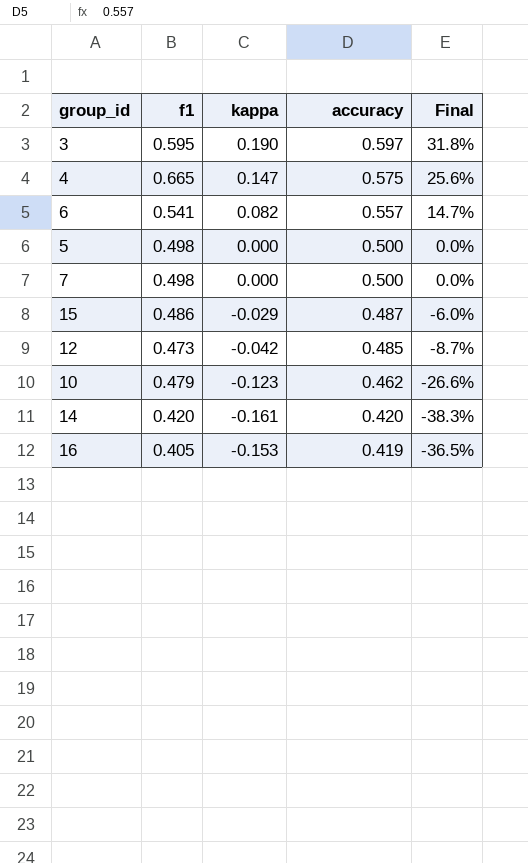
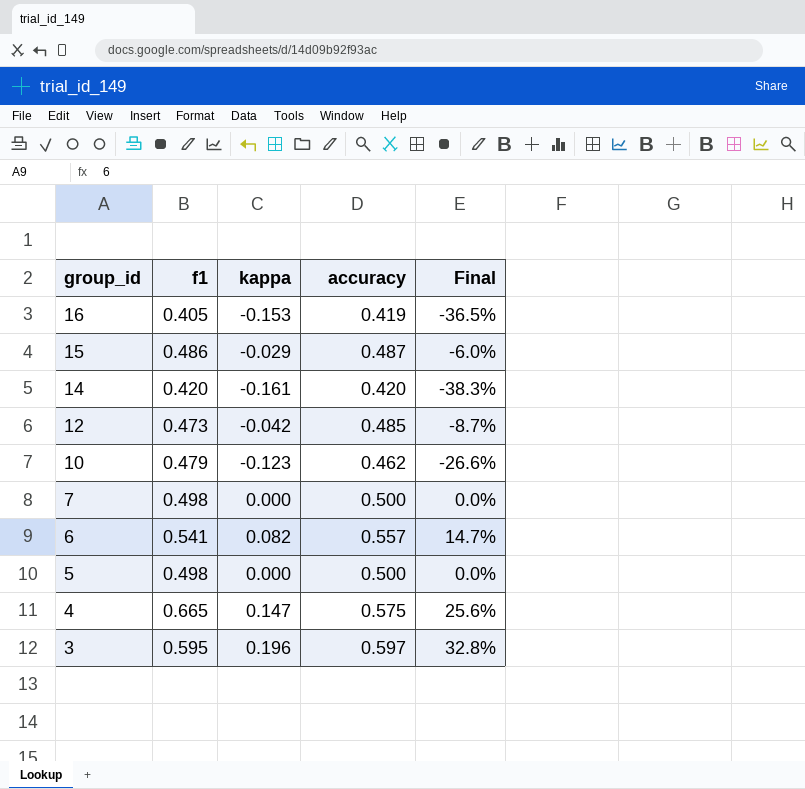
row order: accuracy descending -> group_id descending
3 | kappa: 0.190 -> 0.196
3 | Final: 31.8% -> 32.8%

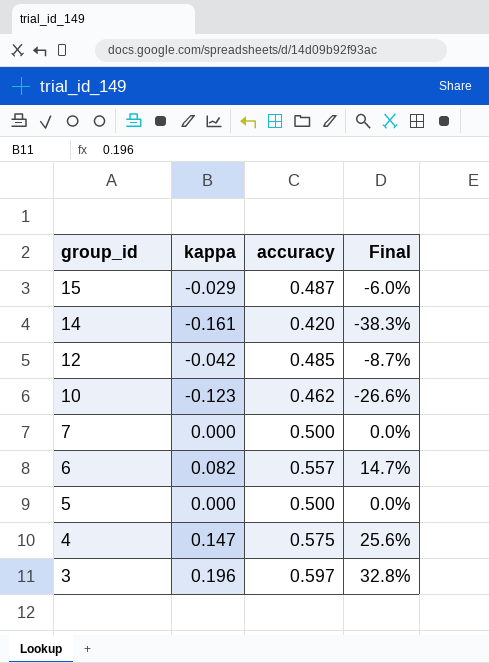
column f1 | position: 2 -> none
row 16: 0.405 | -0.153 | 0.419 | -36.5% -> none

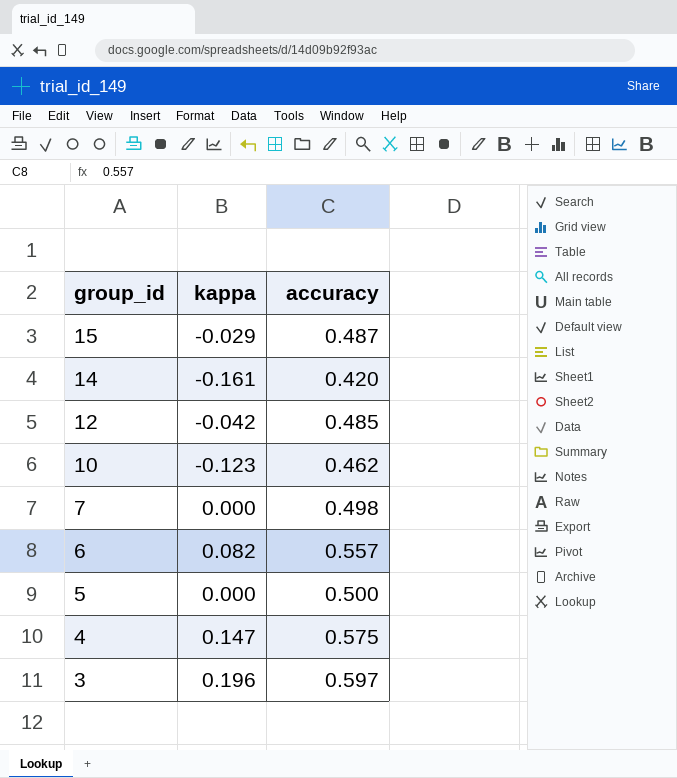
column Final | formula: [kappa] / [accuracy] -> none
7 | accuracy: 0.500 -> 0.498

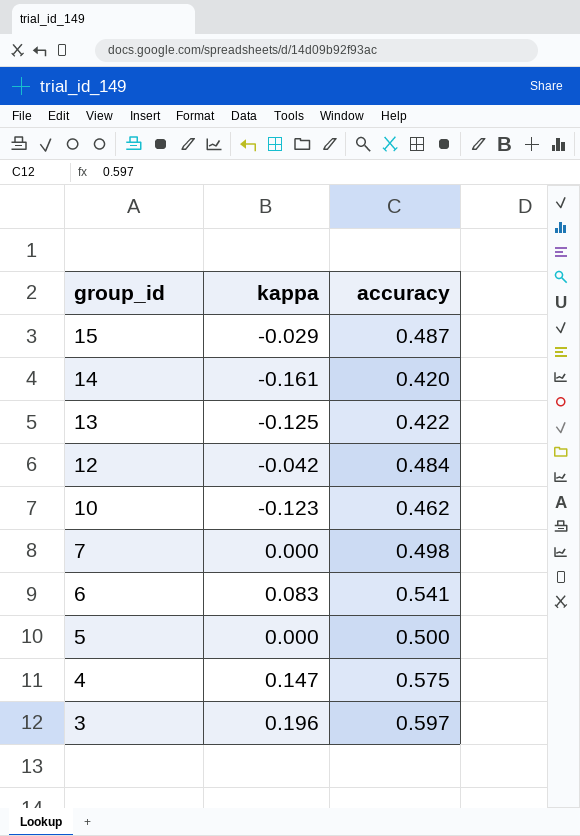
row 13: none -> -0.125 | 0.422
12 | accuracy: 0.485 -> 0.484
6 | kappa: 0.082 -> 0.083
6 | accuracy: 0.557 -> 0.541

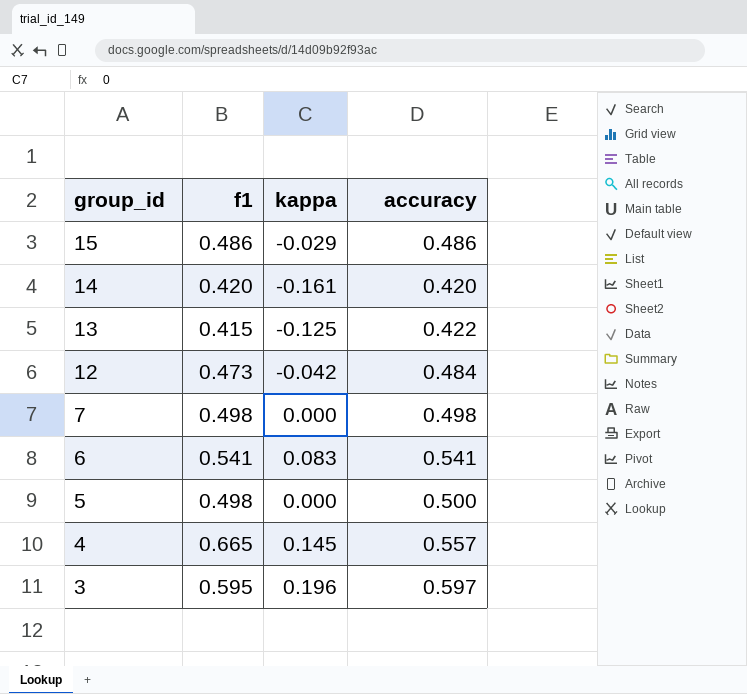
column f1 | position: none -> 2
row 10: -0.123 | 0.462 -> none
15 | accuracy: 0.487 -> 0.486
4 | kappa: 0.147 -> 0.145
4 | accuracy: 0.575 -> 0.557

